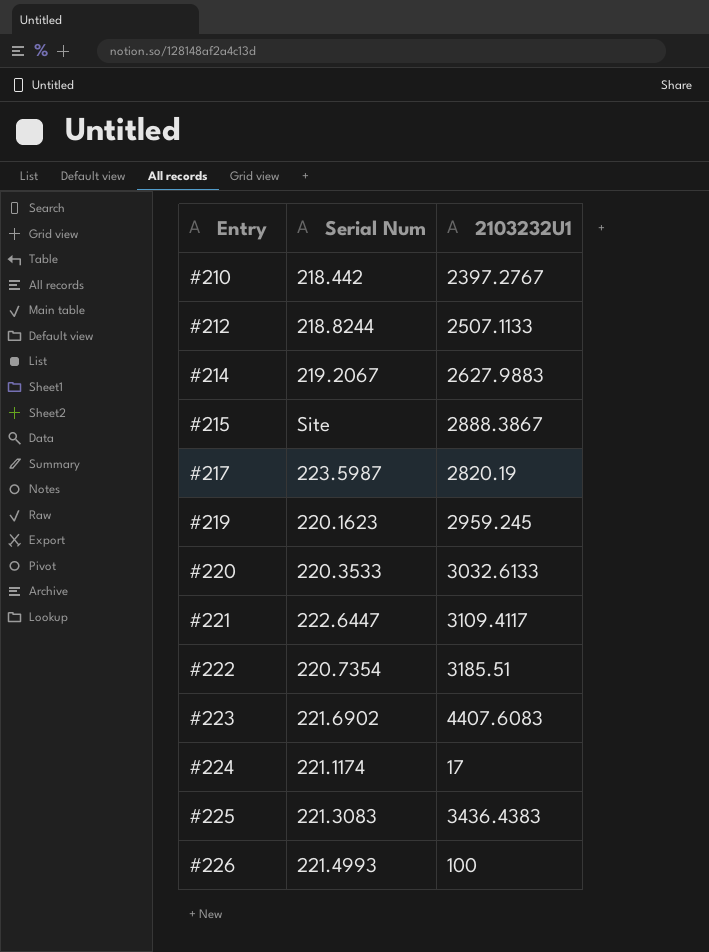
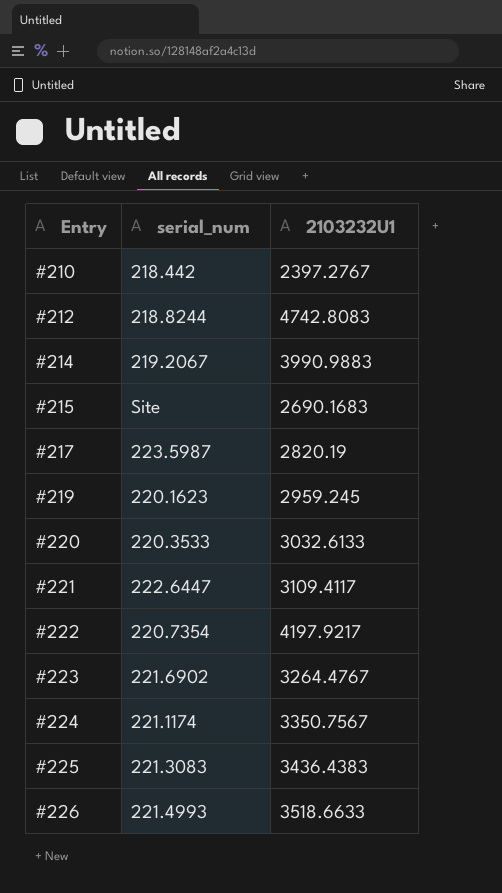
column name: Serial Num -> serial_num
#212 | 2103232U1: 2507.1133 -> 4742.8083
#214 | 2103232U1: 2627.9883 -> 3990.9883
#215 | 2103232U1: 2888.3867 -> 2690.1683
#222 | 2103232U1: 3185.51 -> 4197.9217
#223 | 2103232U1: 4407.6083 -> 3264.4767
#224 | 2103232U1: 17 -> 3350.7567
#226 | 2103232U1: 100 -> 3518.6633

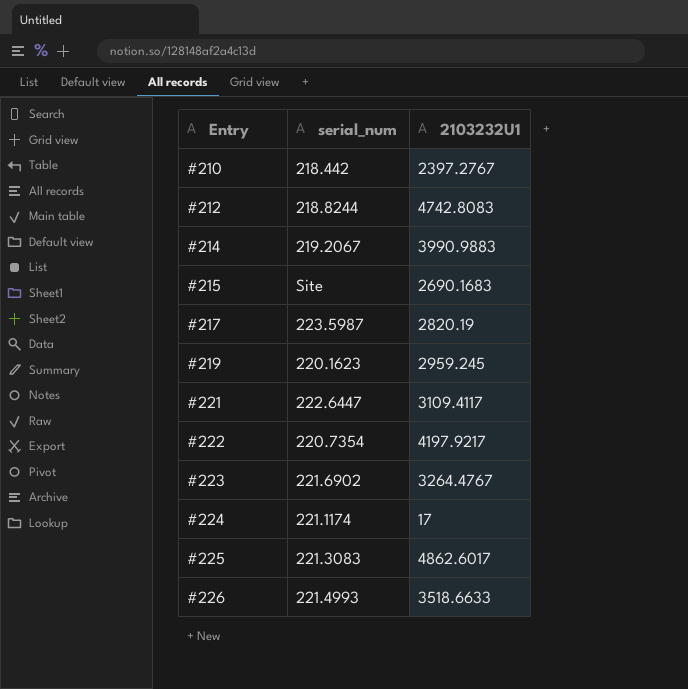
row #220: 220.3533 | 3032.6133 -> none
#224 | 2103232U1: 3350.7567 -> 17
#225 | 2103232U1: 3436.4383 -> 4862.6017

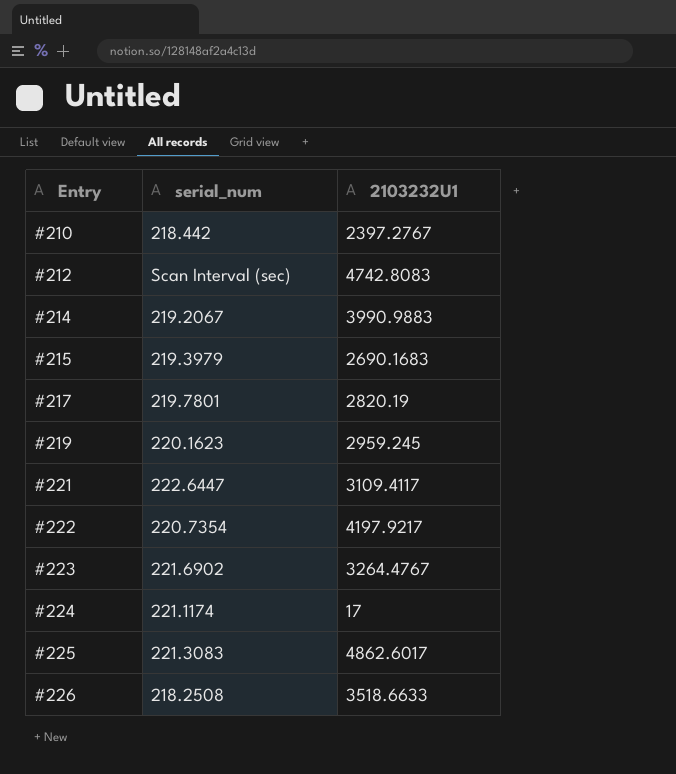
#212 | serial_num: 218.8244 -> Scan Interval (sec)
#215 | serial_num: Site -> 219.3979
#217 | serial_num: 223.5987 -> 219.7801
#226 | serial_num: 221.4993 -> 218.2508

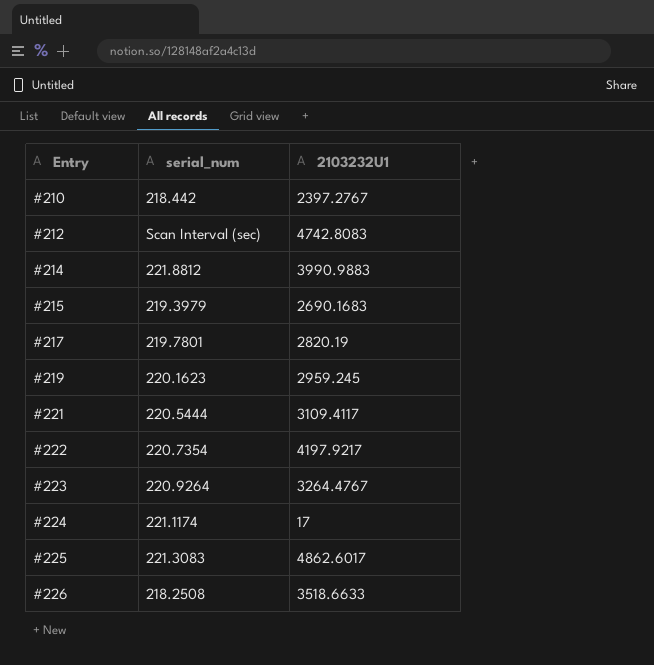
#214 | serial_num: 219.2067 -> 221.8812
#221 | serial_num: 222.6447 -> 220.5444
#223 | serial_num: 221.6902 -> 220.9264

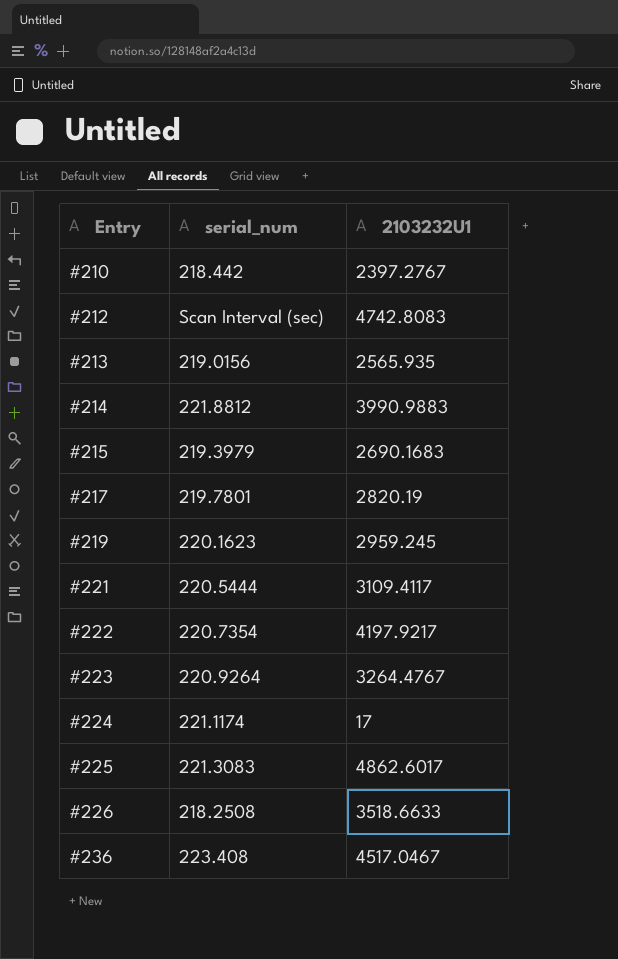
row #213: none -> 219.0156 | 2565.935
row #236: none -> 223.408 | 4517.0467

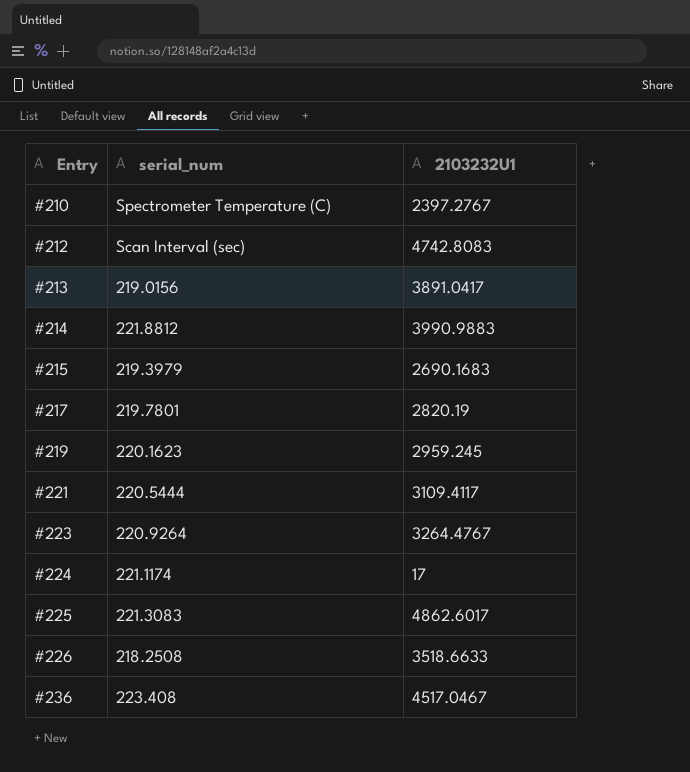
row #222: 220.7354 | 4197.9217 -> none
#210 | serial_num: 218.442 -> Spectrometer Temperature (C)
#213 | 2103232U1: 2565.935 -> 3891.0417

